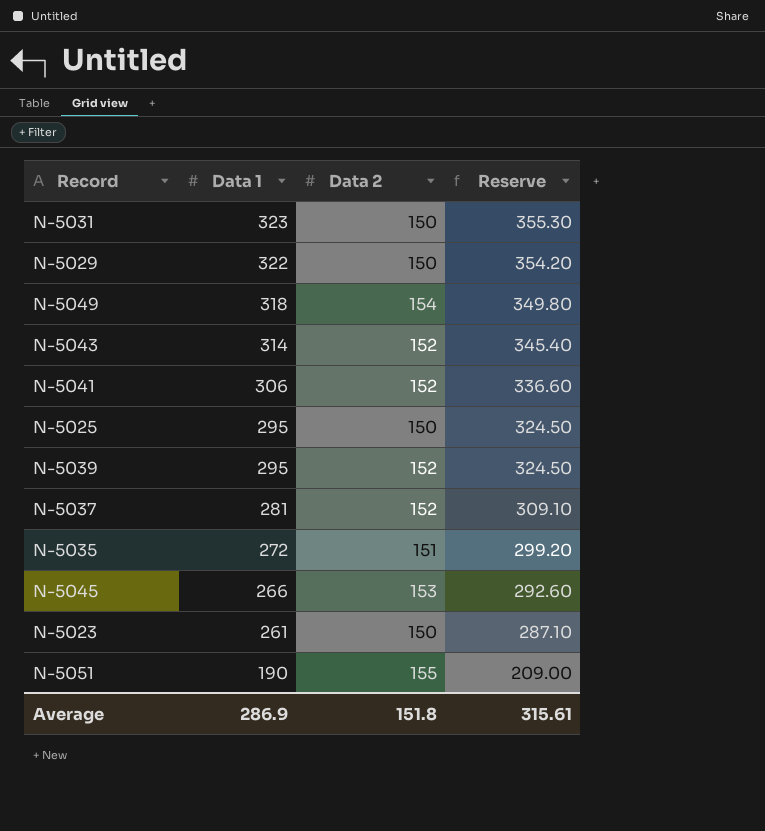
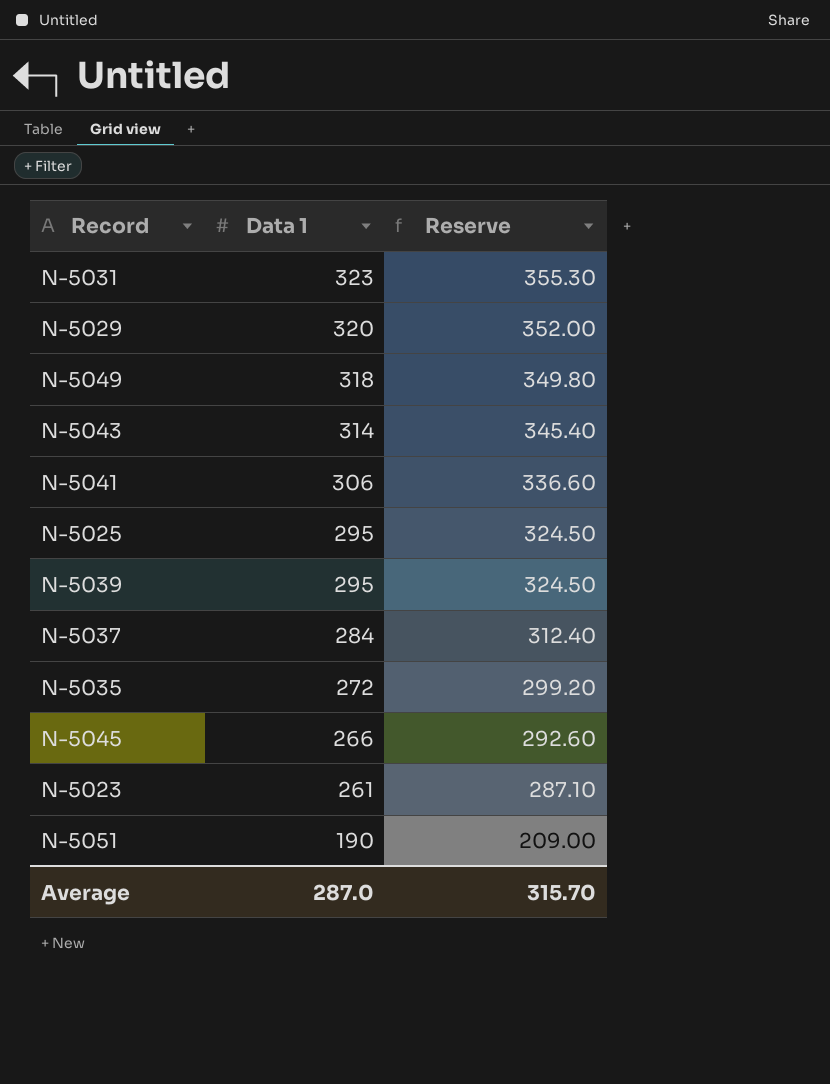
column Data 2 | position: 3 -> none
N-5029 | Data 1: 322 -> 320
N-5029 | Reserve: 354.20 -> 352.00
N-5037 | Data 1: 281 -> 284
N-5037 | Reserve: 309.10 -> 312.40
Average | Data 1: 286.9 -> 287.0
Average | Reserve: 315.61 -> 315.70

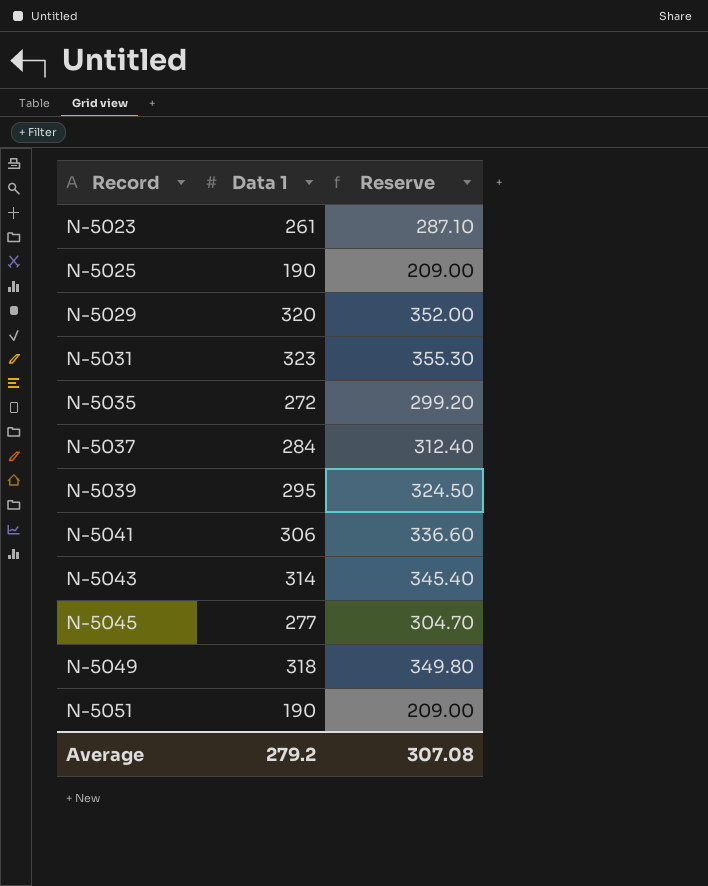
row order: Data 1 descending -> Record ascending
N-5025 | Data 1: 295 -> 190
N-5025 | Reserve: 324.50 -> 209.00
N-5045 | Data 1: 266 -> 277
N-5045 | Reserve: 292.60 -> 304.70
Average | Data 1: 287.0 -> 279.2
Average | Reserve: 315.70 -> 307.08

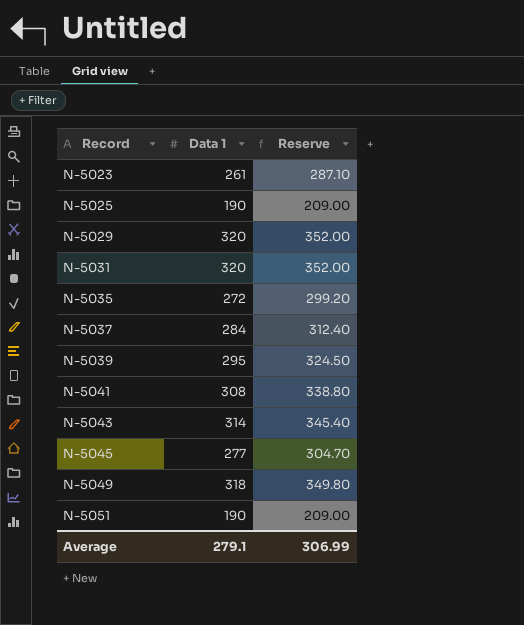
N-5031 | Data 1: 323 -> 320
N-5031 | Reserve: 355.30 -> 352.00
N-5041 | Data 1: 306 -> 308
N-5041 | Reserve: 336.60 -> 338.80
Average | Data 1: 279.2 -> 279.1
Average | Reserve: 307.08 -> 306.99

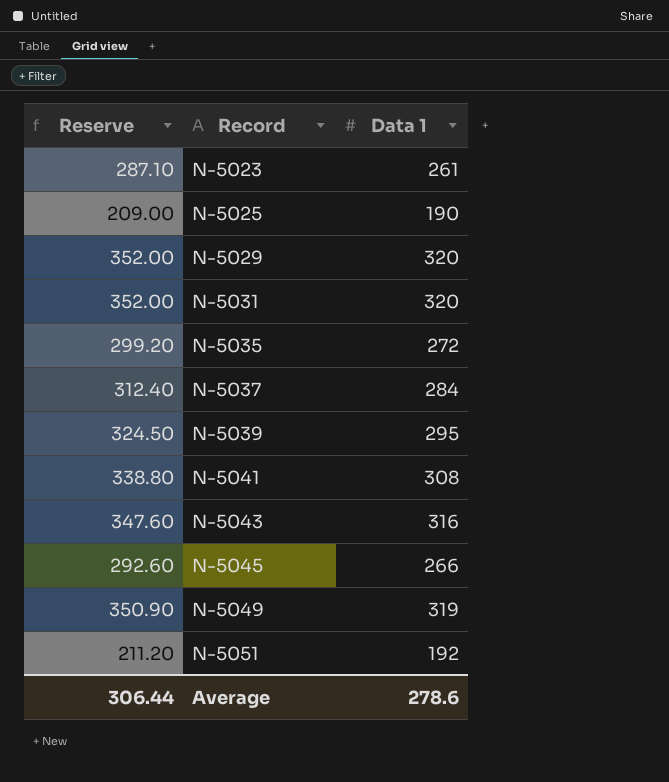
column Reserve | position: 3 -> 1
N-5043 | Reserve: 345.40 -> 347.60
N-5043 | Data 1: 314 -> 316
N-5045 | Reserve: 304.70 -> 292.60
N-5045 | Data 1: 277 -> 266
N-5049 | Reserve: 349.80 -> 350.90
N-5049 | Data 1: 318 -> 319
N-5051 | Reserve: 209.00 -> 211.20
N-5051 | Data 1: 190 -> 192
Average | Reserve: 306.99 -> 306.44
Average | Data 1: 279.1 -> 278.6

